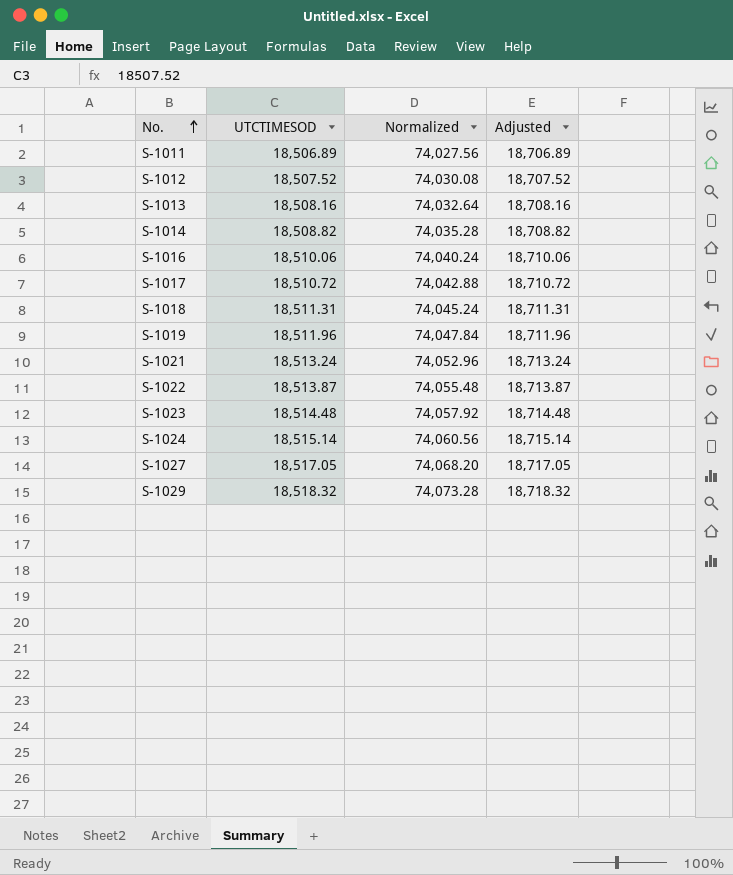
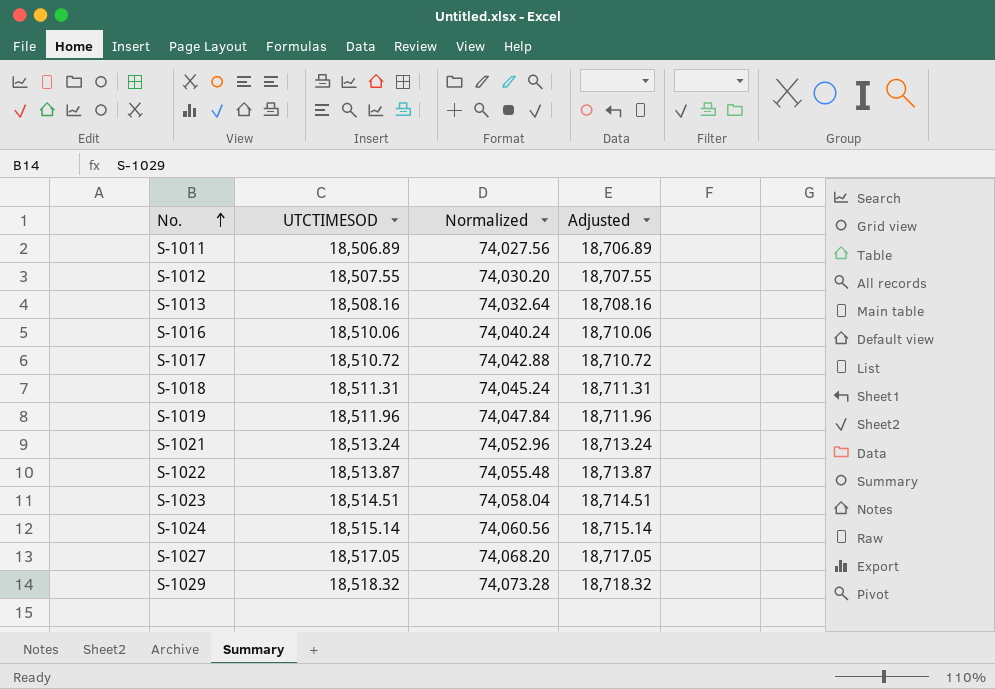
row S-1014: 18,508.82 | 74,035.28 | 18,708.82 -> none
S-1012 | UTCTIMESOD: 18,507.52 -> 18,507.55
S-1012 | Normalized: 74,030.08 -> 74,030.20
S-1012 | Adjusted: 18,707.52 -> 18,707.55
S-1023 | UTCTIMESOD: 18,514.48 -> 18,514.51
S-1023 | Normalized: 74,057.92 -> 74,058.04
S-1023 | Adjusted: 18,714.48 -> 18,714.51

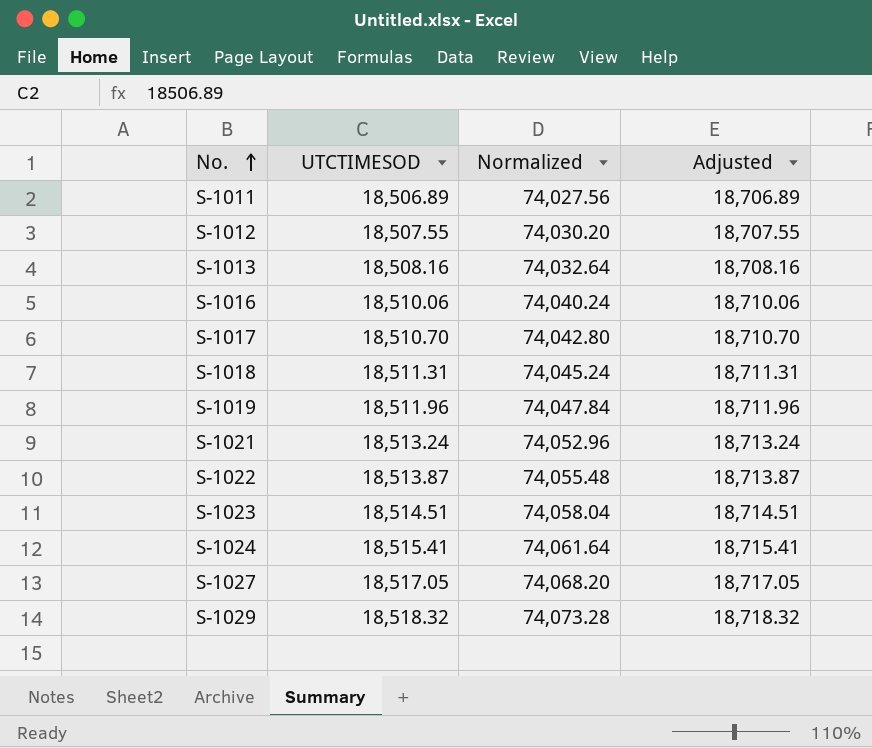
S-1017 | UTCTIMESOD: 18,510.72 -> 18,510.70
S-1017 | Normalized: 74,042.88 -> 74,042.80
S-1017 | Adjusted: 18,710.72 -> 18,710.70
S-1024 | UTCTIMESOD: 18,515.14 -> 18,515.41
S-1024 | Normalized: 74,060.56 -> 74,061.64
S-1024 | Adjusted: 18,715.14 -> 18,715.41

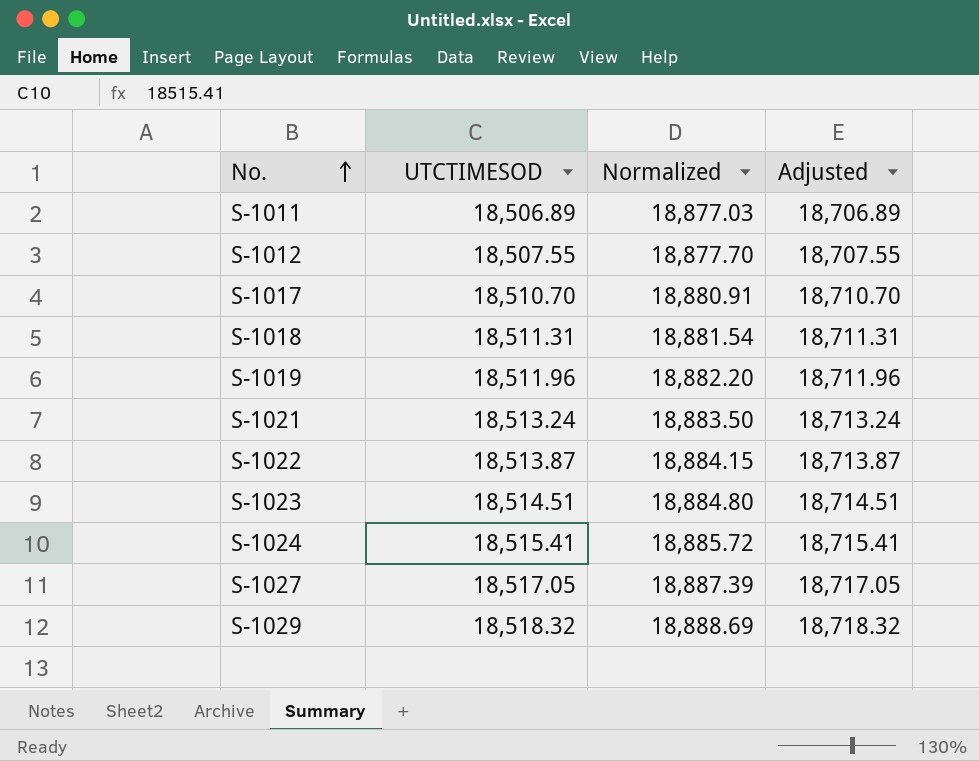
column Normalized | formula: [UTCTIMESOD] * 4 -> [UTCTIMESOD] * 1.02
row S-1013: 18,508.16 | 74,032.64 | 18,708.16 -> none
row S-1016: 18,510.06 | 74,040.24 | 18,710.06 -> none

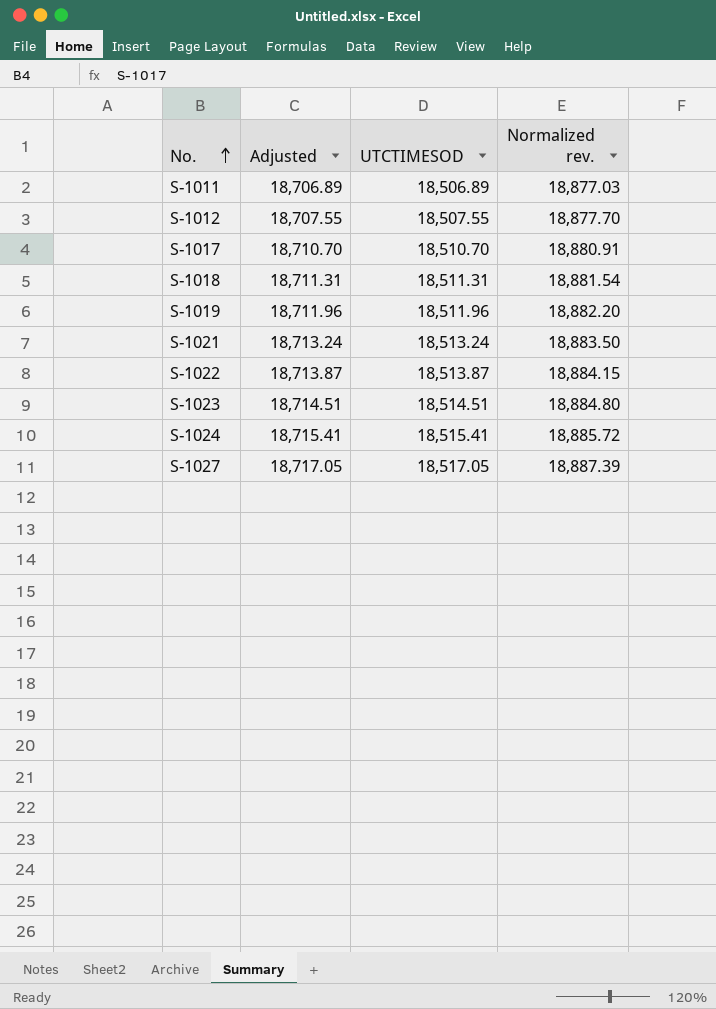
column Adjusted | position: 4 -> 2
column name: Normalized -> Normalized rev.
row S-1029: 18,518.32 | 18,888.69 | 18,718.32 -> none

